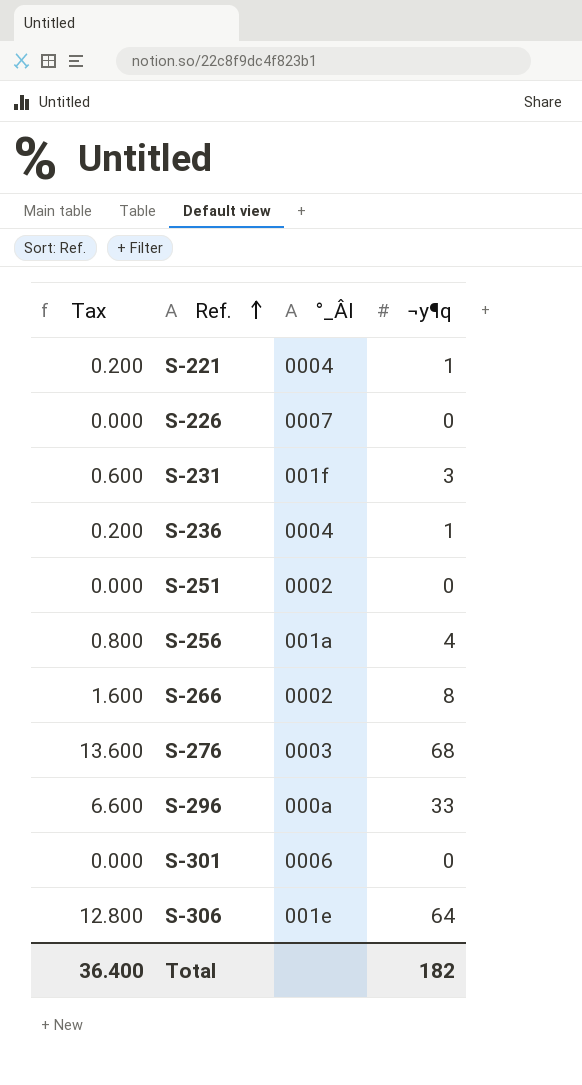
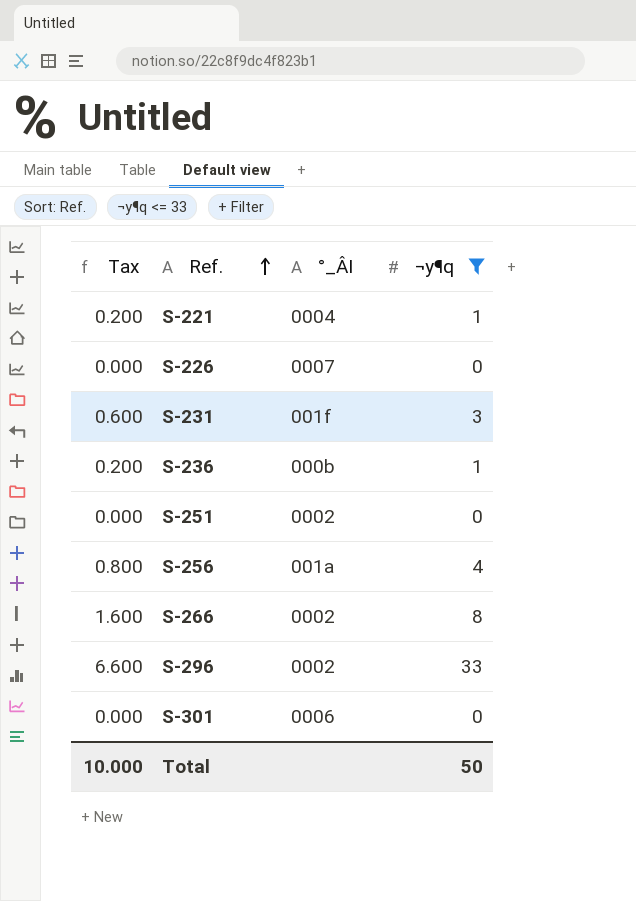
filter: none -> ¬y¶q <= 33
S-236 | °_ÂI: 0004 -> 000b
S-296 | °_ÂI: 000a -> 0002
Total | Tax: 36.400 -> 10.000
Total | ¬y¶q: 182 -> 50

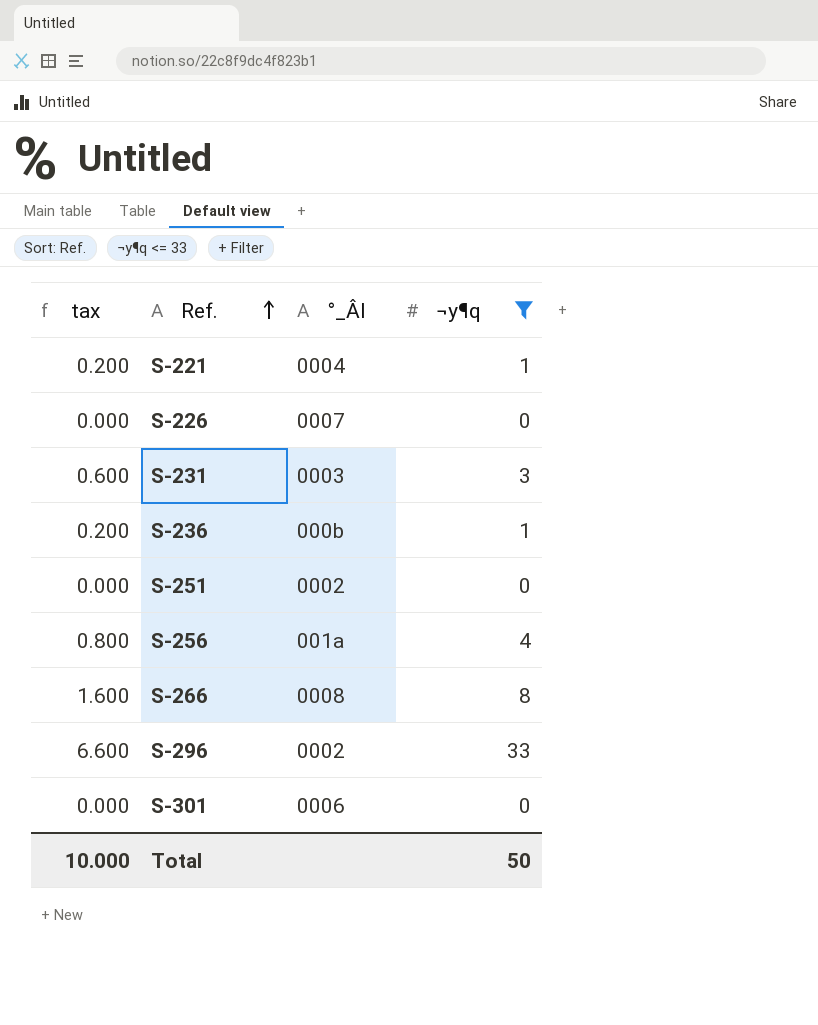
column name: Tax -> tax
S-231 | °_ÂI: 001f -> 0003
S-266 | °_ÂI: 0002 -> 0008

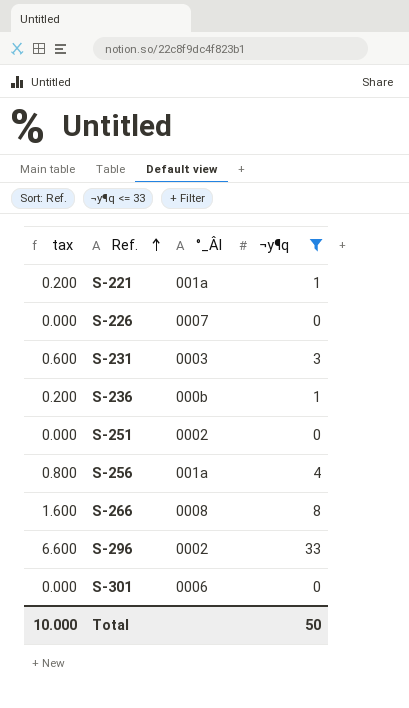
S-221 | °_ÂI: 0004 -> 001a

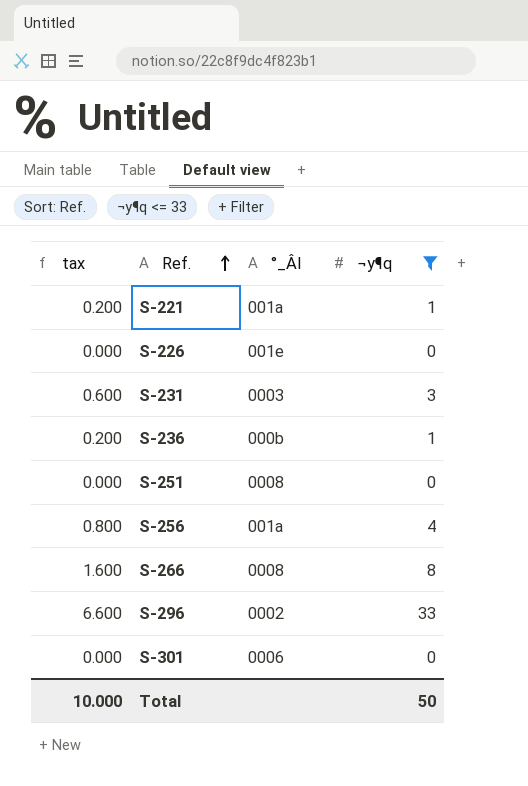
S-226 | °_ÂI: 0007 -> 001e
S-251 | °_ÂI: 0002 -> 0008

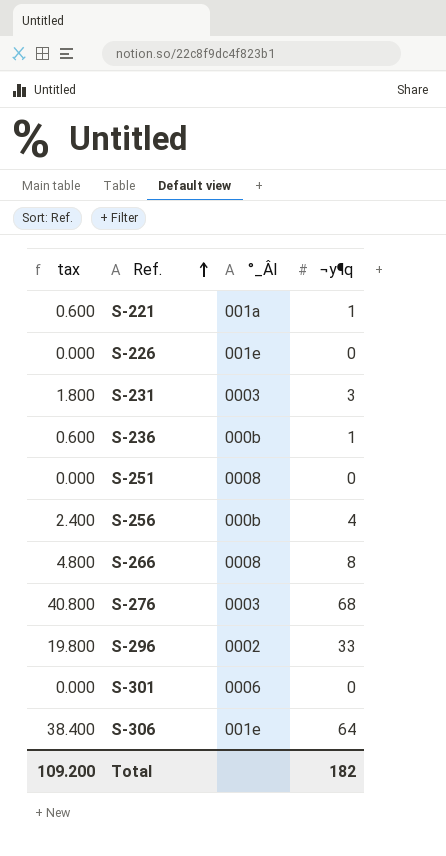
filter: ¬y¶q <= 33 -> none
column tax | formula: [¬y¶q] * 0.2 -> [¬y¶q] * 0.6
S-256 | °_ÂI: 001a -> 000b
Total | tax: 10.000 -> 109.200
Total | ¬y¶q: 50 -> 182

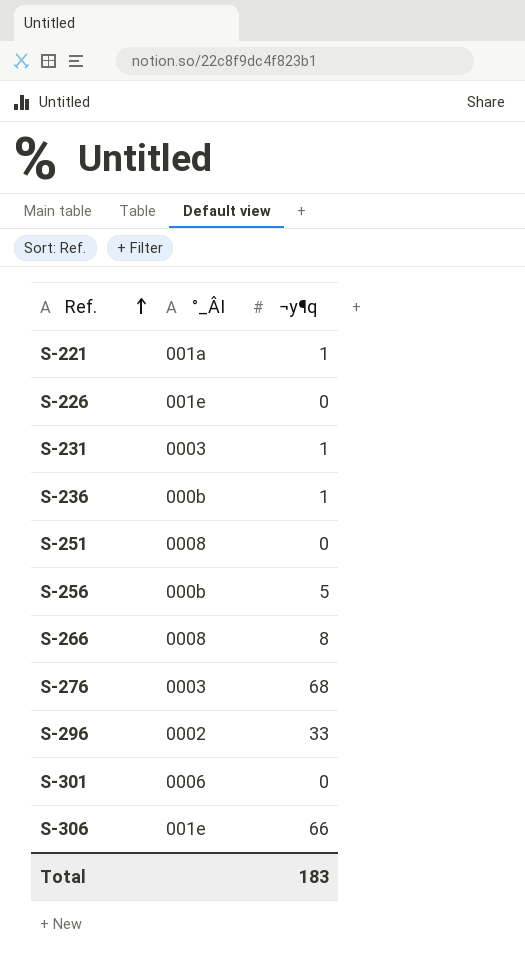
column tax | formula: [¬y¶q] * 0.6 -> none
S-231 | ¬y¶q: 3 -> 1
S-256 | ¬y¶q: 4 -> 5
S-306 | ¬y¶q: 64 -> 66
Total | ¬y¶q: 182 -> 183

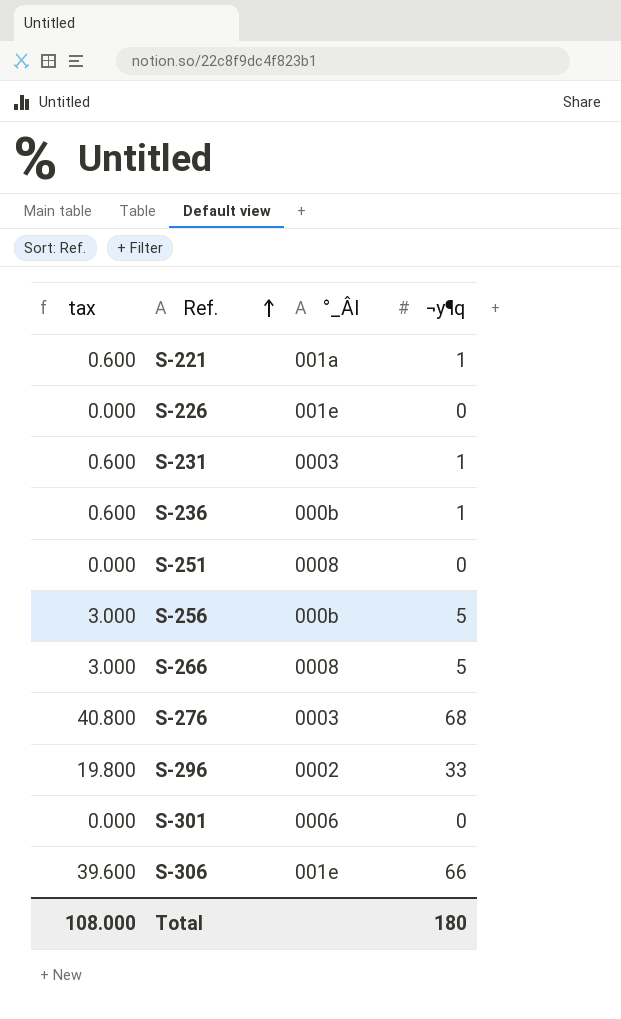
column tax | formula: none -> [¬y¶q] * 0.6
S-266 | ¬y¶q: 8 -> 5
Total | ¬y¶q: 183 -> 180

